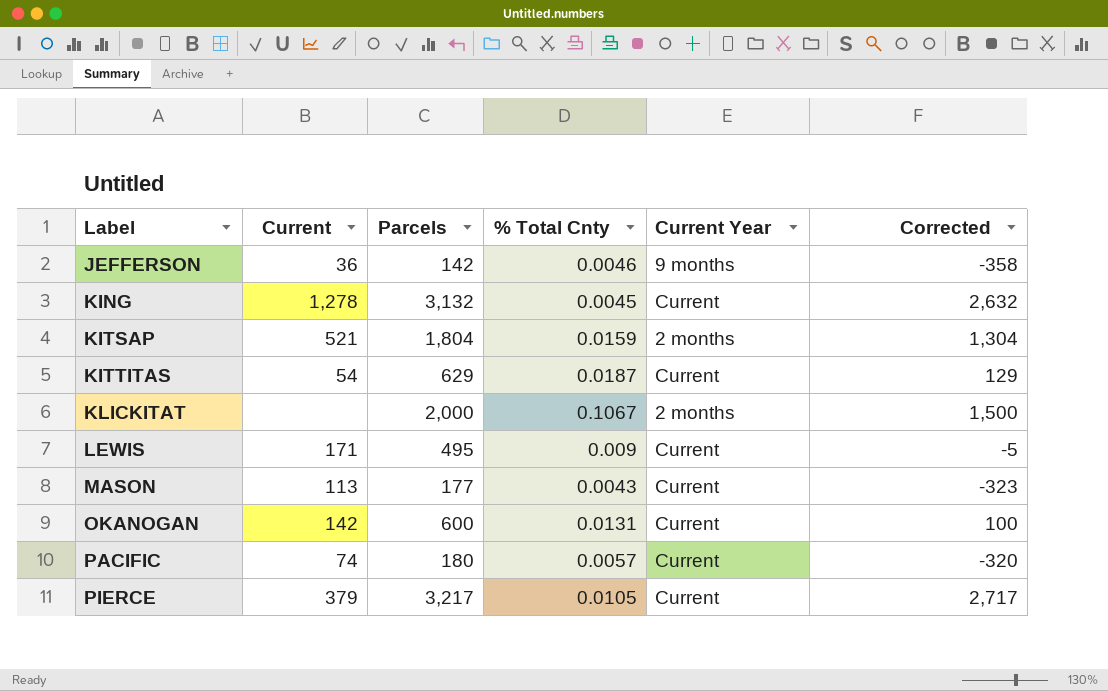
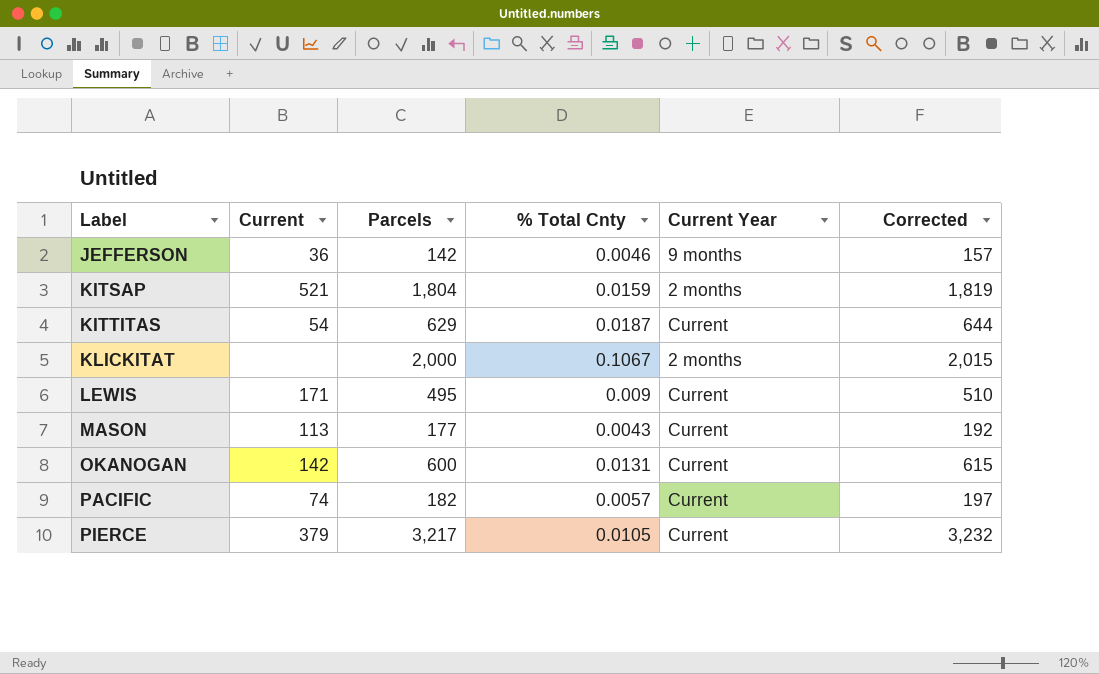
column Corrected | formula: [Parcels] - 500 -> [Parcels] + 15
row KING: 1,278 | 3,132 | 0.0045 | Current | 2,632 -> none
PACIFIC | Parcels: 180 -> 182

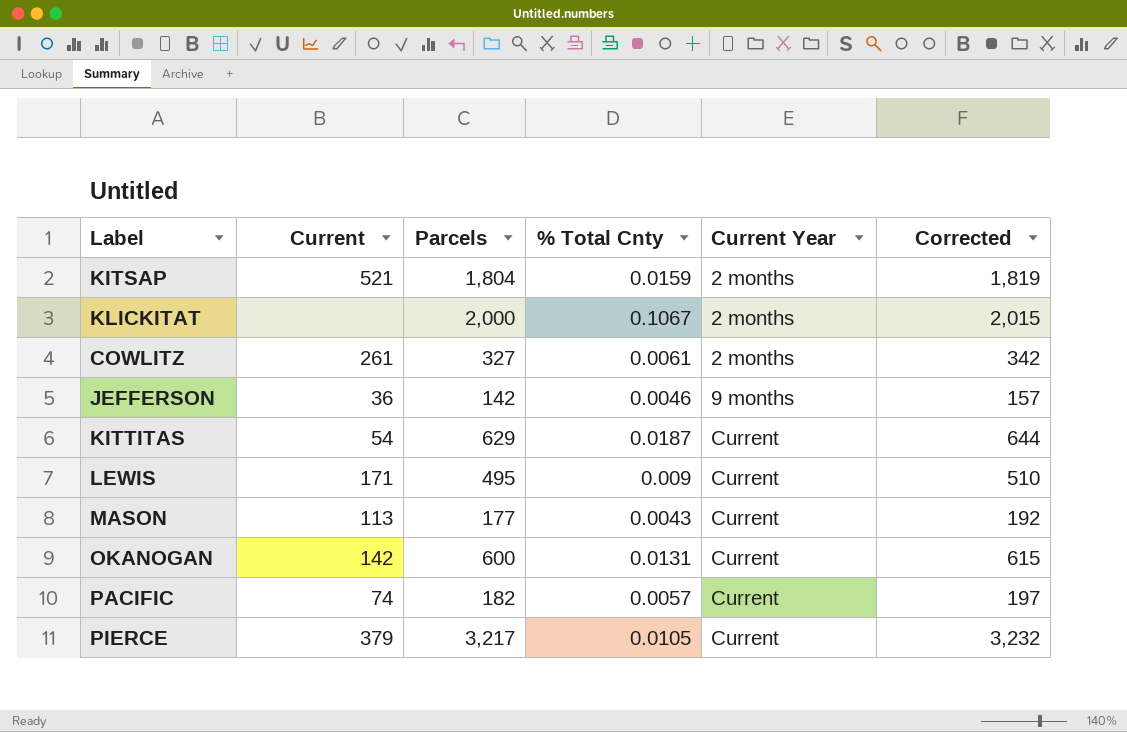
row order: Label ascending -> Current Year ascending
row COWLITZ: none -> 261 | 327 | 0.0061 | 2 months | 342

